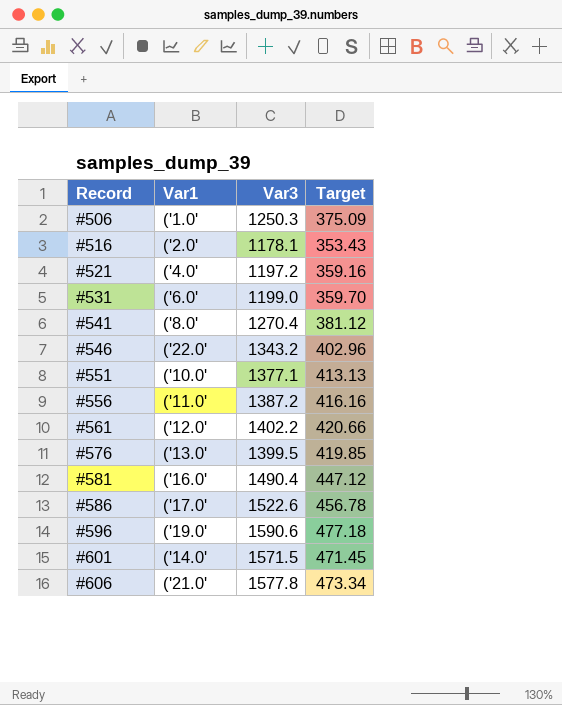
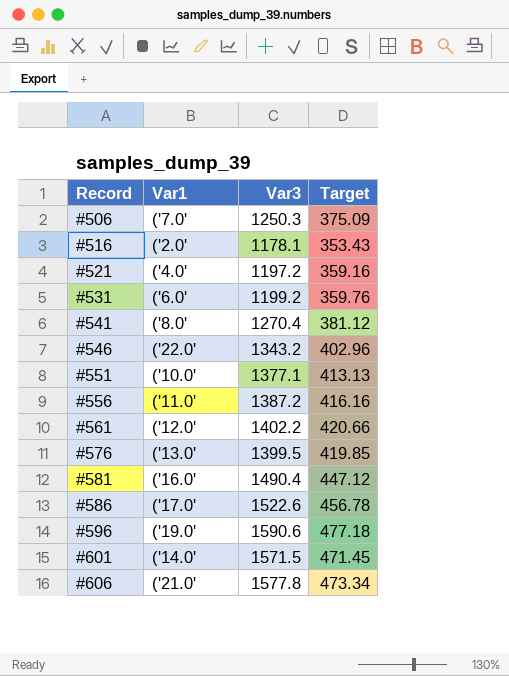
#506 | Var1: ('1.0' -> ('7.0'
#531 | Var3: 1199.0 -> 1199.2
#531 | Target: 359.70 -> 359.76

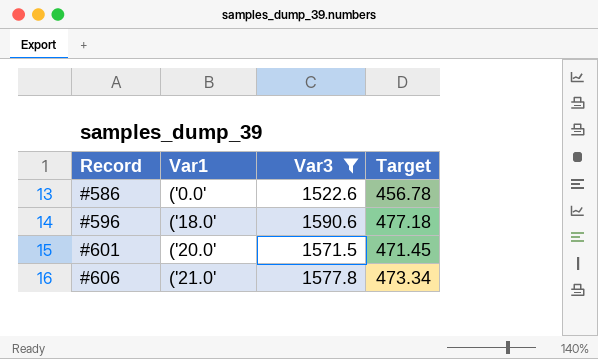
filter: none -> Var3 >= 1522.6
#586 | Var1: ('17.0' -> ('0.0'
#596 | Var1: ('19.0' -> ('18.0'
#601 | Var1: ('14.0' -> ('20.0'

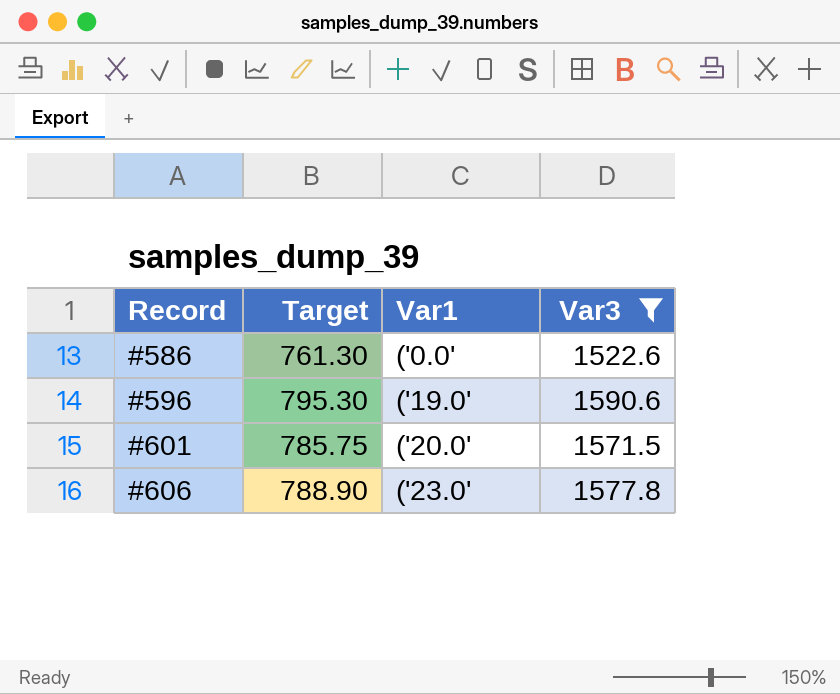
column Target | formula: [Var3] * 0.3 -> [Var3] * 0.5
column Target | position: 4 -> 2
#596 | Var1: ('18.0' -> ('19.0'
#606 | Var1: ('21.0' -> ('23.0'

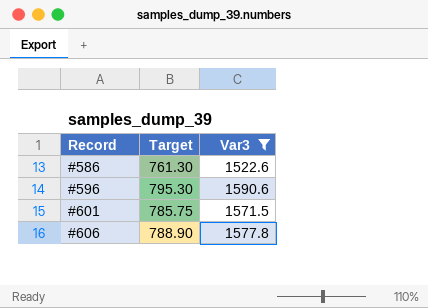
column Var1 | position: 3 -> none

